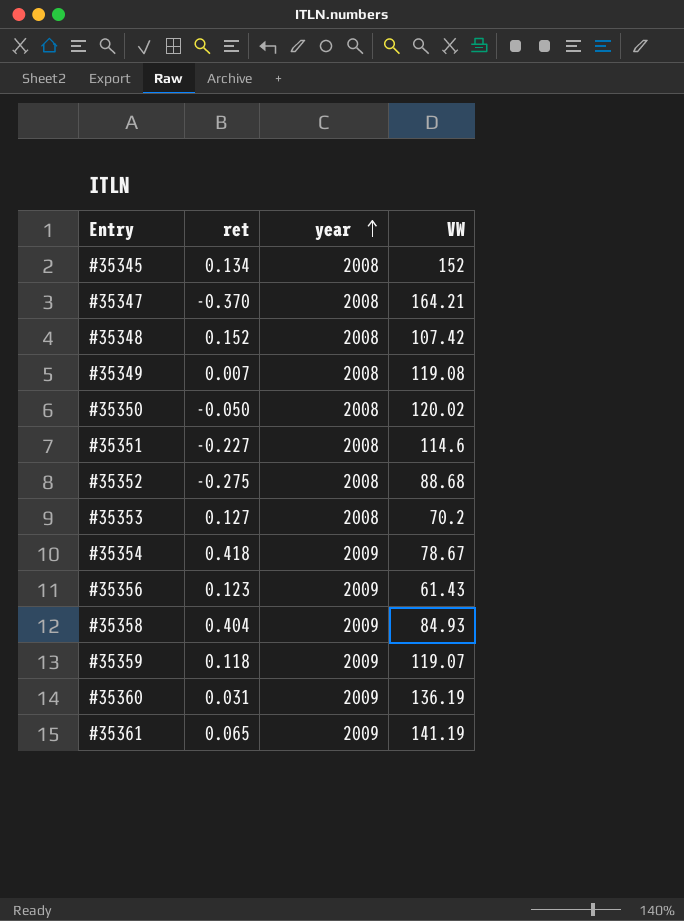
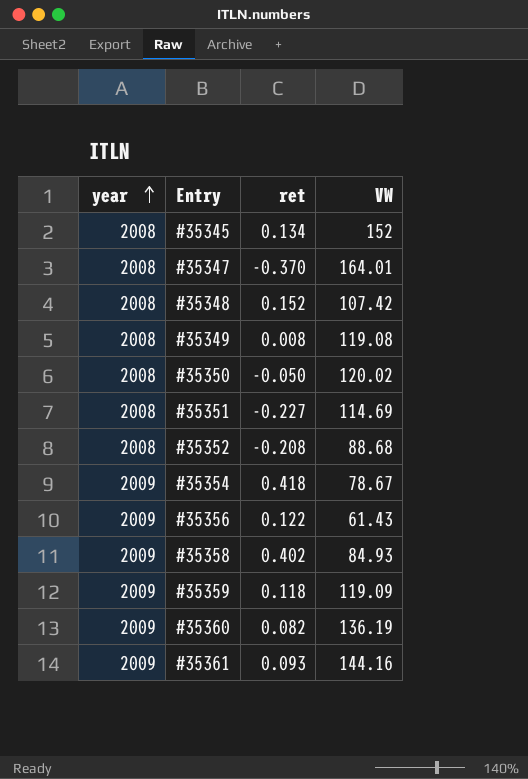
column year | position: 3 -> 1
row #35353: 0.127 | 2008 | 70.2 -> none
#35347 | VW: 164.21 -> 164.01
#35349 | ret: 0.007 -> 0.008
#35351 | VW: 114.6 -> 114.69
#35352 | ret: -0.275 -> -0.208
#35356 | ret: 0.123 -> 0.122
#35358 | ret: 0.404 -> 0.402
#35359 | VW: 119.07 -> 119.09
#35360 | ret: 0.031 -> 0.082
#35361 | ret: 0.065 -> 0.093
#35361 | VW: 141.19 -> 144.16

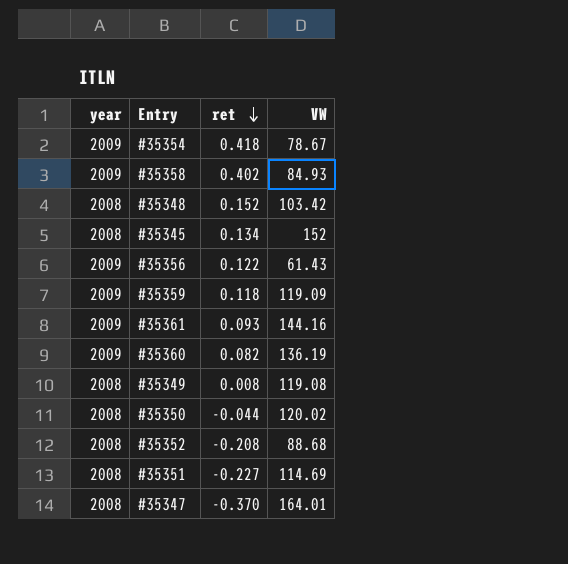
row order: year ascending -> ret descending
#35348 | VW: 107.42 -> 103.42
#35350 | ret: -0.050 -> -0.044

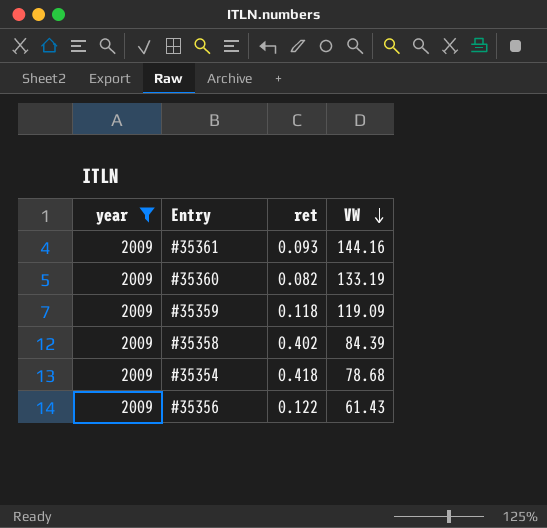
filter: none -> year = 2009
row order: ret descending -> VW descending
#35360 | VW: 136.19 -> 133.19
#35358 | VW: 84.93 -> 84.39
#35354 | VW: 78.67 -> 78.68

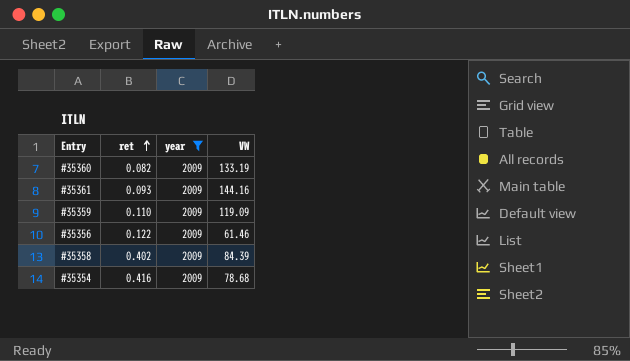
row order: VW descending -> ret ascending
column year | position: 1 -> 3
#35359 | ret: 0.118 -> 0.110
#35356 | VW: 61.43 -> 61.46
#35354 | ret: 0.418 -> 0.416

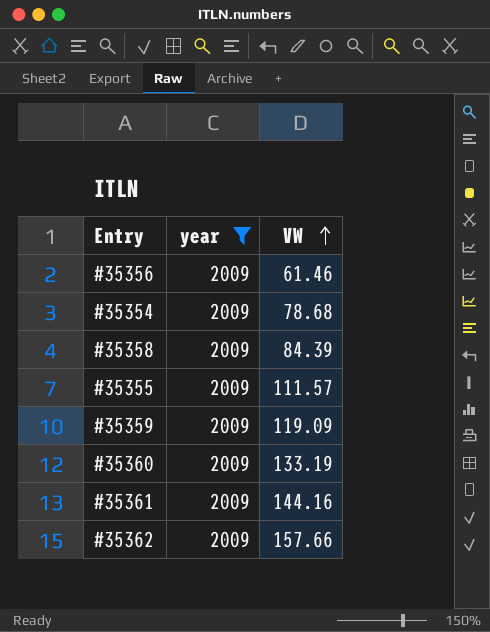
row order: ret ascending -> VW ascending
column ret | position: 2 -> none
row #35355: none -> 2009 | 111.57
row #35362: none -> 2009 | 157.66

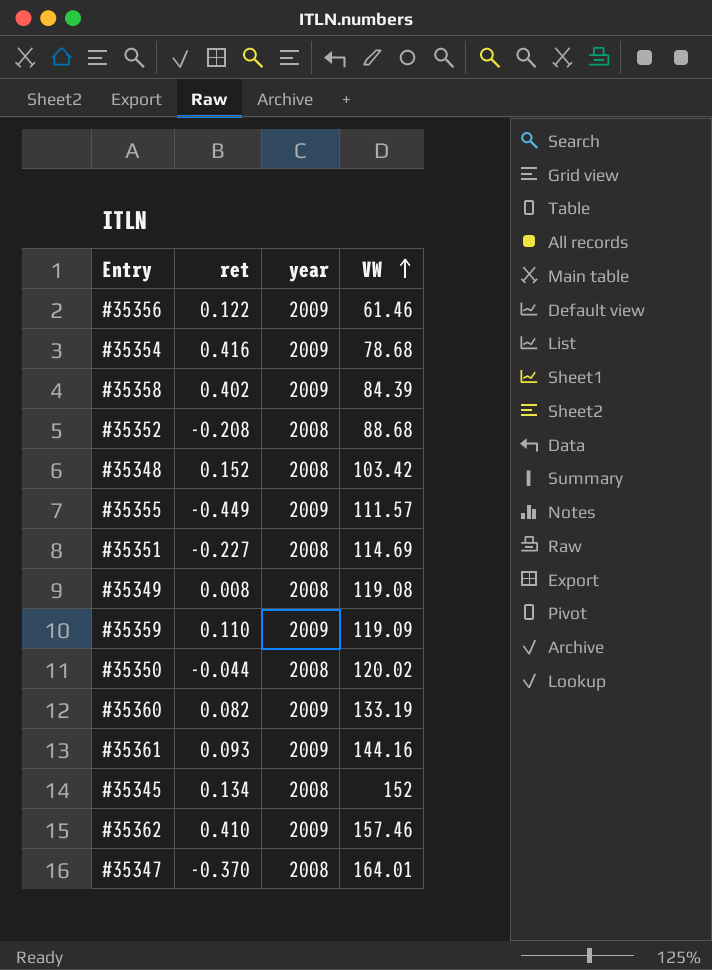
filter: year = 2009 -> none
column ret | position: none -> 2
#35362 | VW: 157.66 -> 157.46

